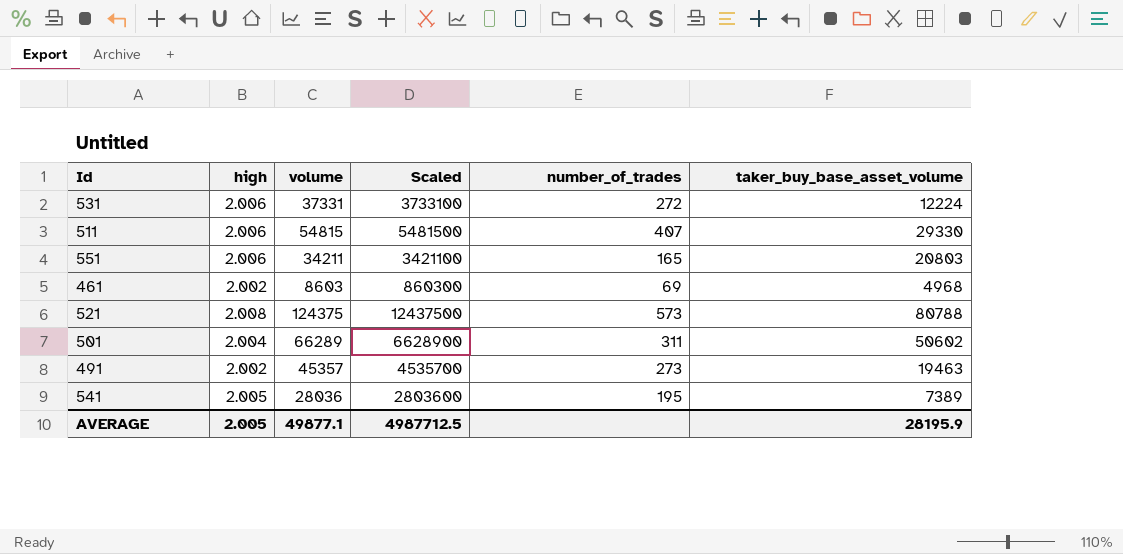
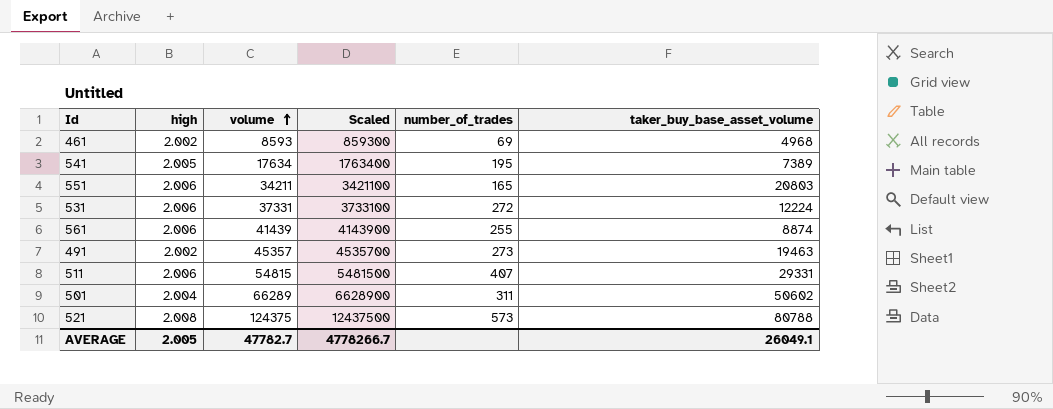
row order: none -> volume ascending
461 | volume: 8603 -> 8593
461 | Scaled: 860300 -> 859300
541 | volume: 28036 -> 17634
541 | Scaled: 2803600 -> 1763400
row 561: none -> 2.006 | 41439 | 4143900 | 255 | 8874
511 | taker_buy_base_asset_volume: 29330 -> 29331
AVERAGE | volume: 49877.1 -> 47782.7
AVERAGE | Scaled: 4987712.5 -> 4778266.7
AVERAGE | taker_buy_base_asset_volume: 28195.9 -> 26049.1

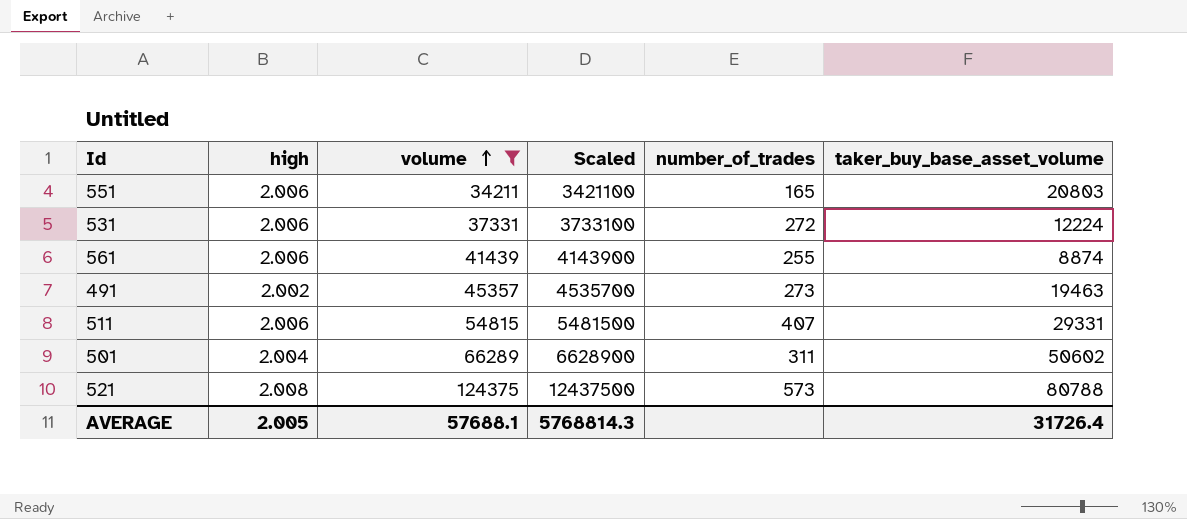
filter: none -> volume >= 34211
AVERAGE | volume: 47782.7 -> 57688.1
AVERAGE | Scaled: 4778266.7 -> 5768814.3
AVERAGE | taker_buy_base_asset_volume: 26049.1 -> 31726.4

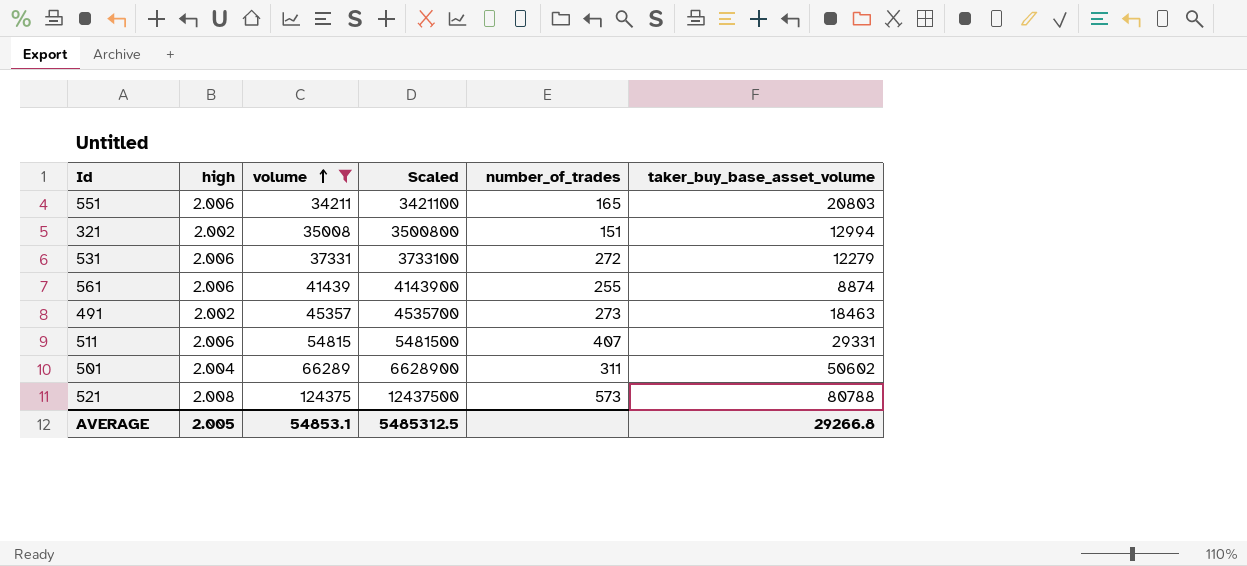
row 321: none -> 2.002 | 35008 | 3500800 | 151 | 12994
531 | taker_buy_base_asset_volume: 12224 -> 12279
491 | taker_buy_base_asset_volume: 19463 -> 18463
AVERAGE | volume: 57688.1 -> 54853.1
AVERAGE | Scaled: 5768814.3 -> 5485312.5
AVERAGE | taker_buy_base_asset_volume: 31726.4 -> 29266.8

